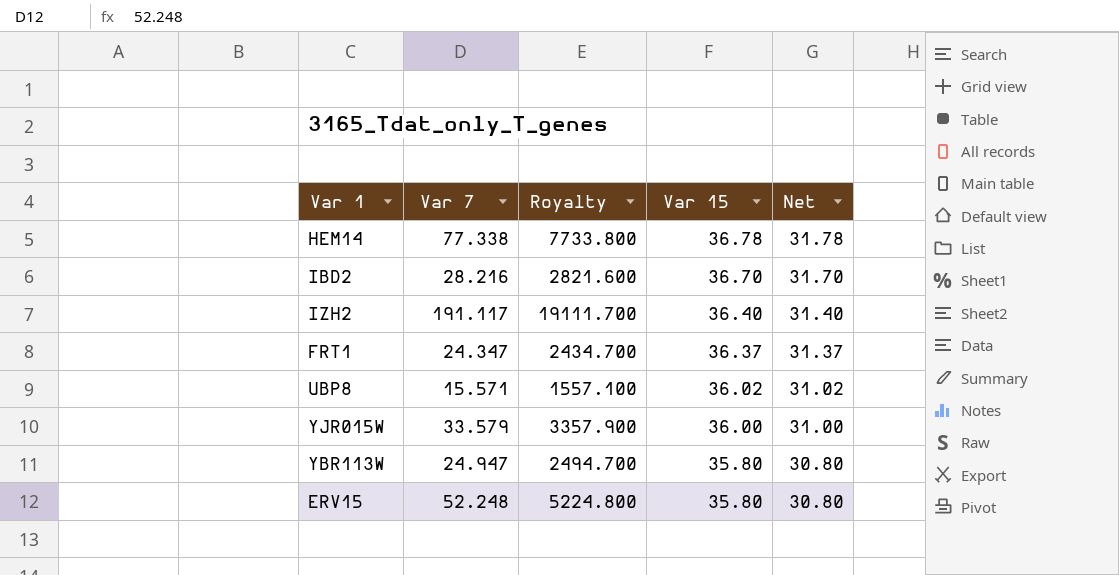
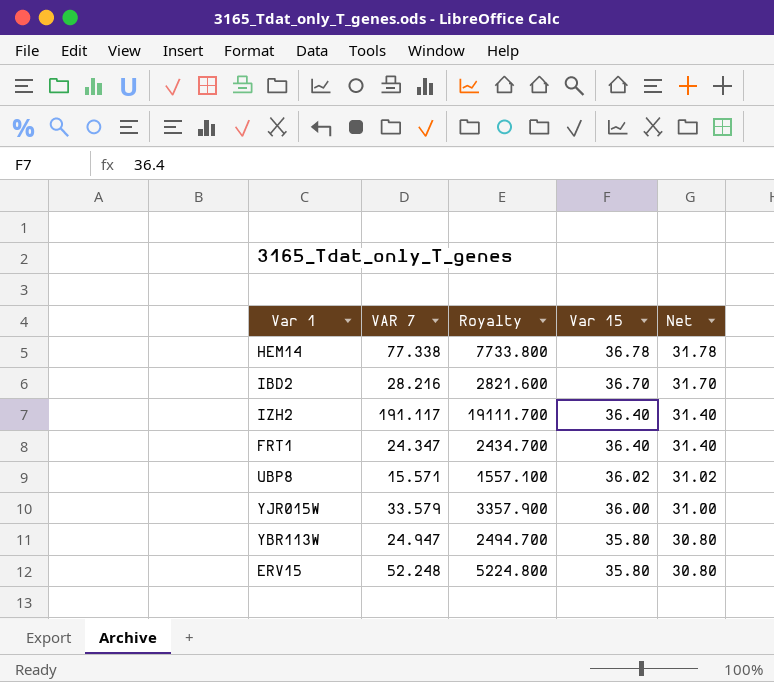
column name: Var 7 -> VAR 7
FRT1 | Var 15: 36.37 -> 36.40
FRT1 | Net: 31.37 -> 31.40

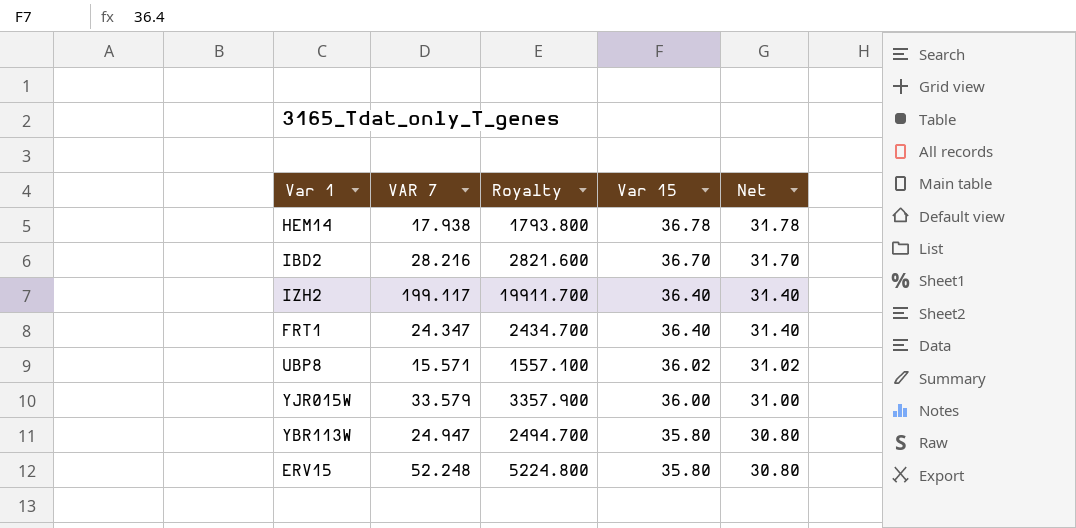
HEM14 | VAR 7: 77.338 -> 17.938
HEM14 | Royalty: 7733.800 -> 1793.800
IZH2 | VAR 7: 191.117 -> 199.117
IZH2 | Royalty: 19111.700 -> 19911.700

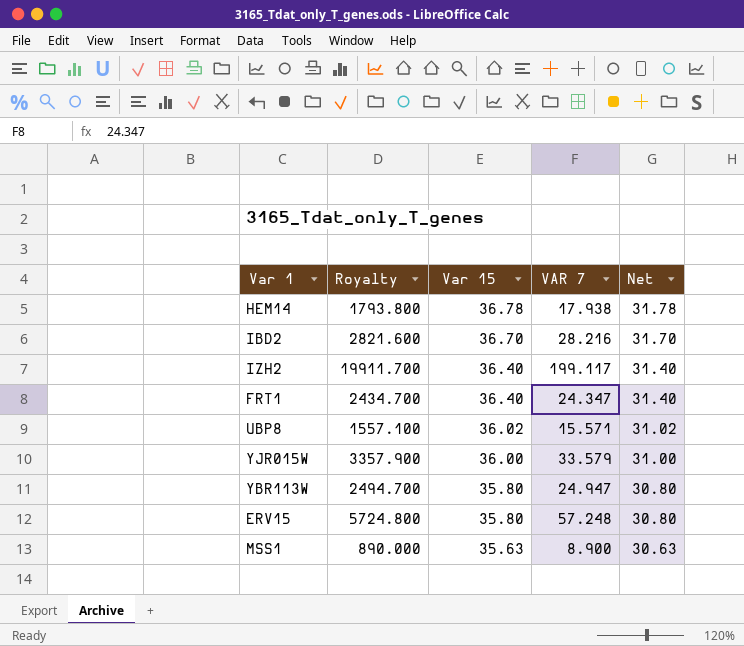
column VAR 7 | position: 2 -> 4
ERV15 | Royalty: 5224.800 -> 5724.800
ERV15 | VAR 7: 52.248 -> 57.248
row MSS1: none -> 890.000 | 35.63 | 8.900 | 30.63

